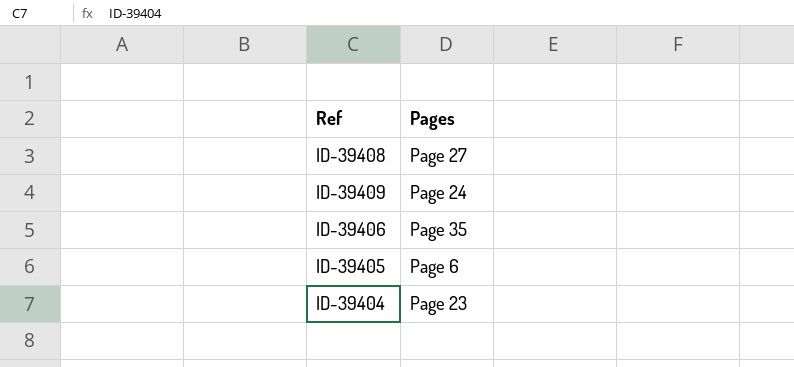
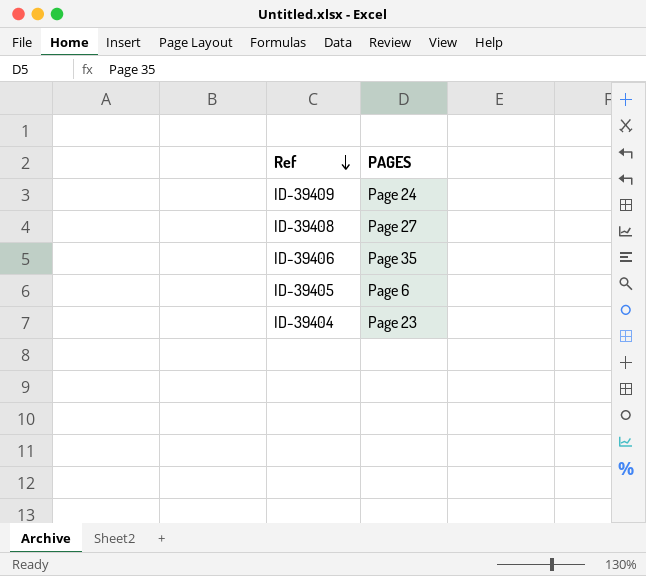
row order: none -> Ref descending
column name: Pages -> PAGES

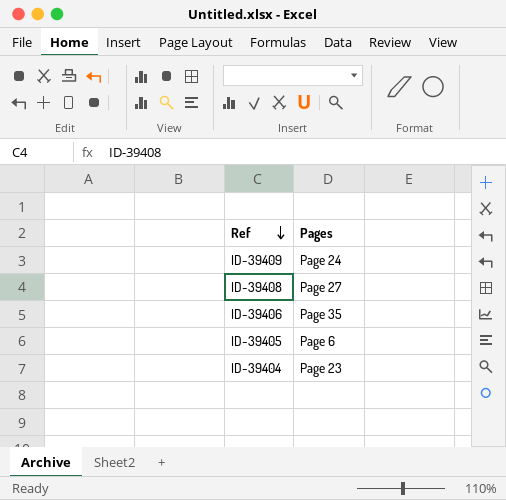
column name: PAGES -> Pages

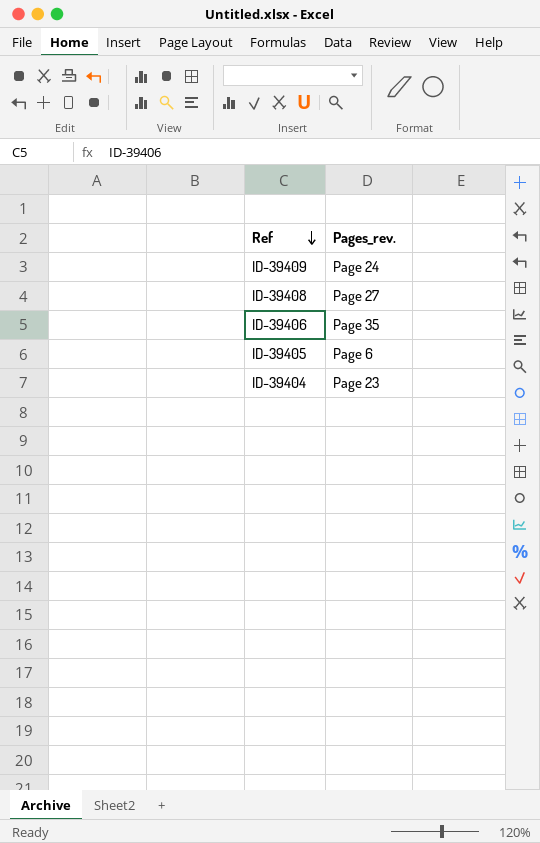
column name: Pages -> Pages_rev.

